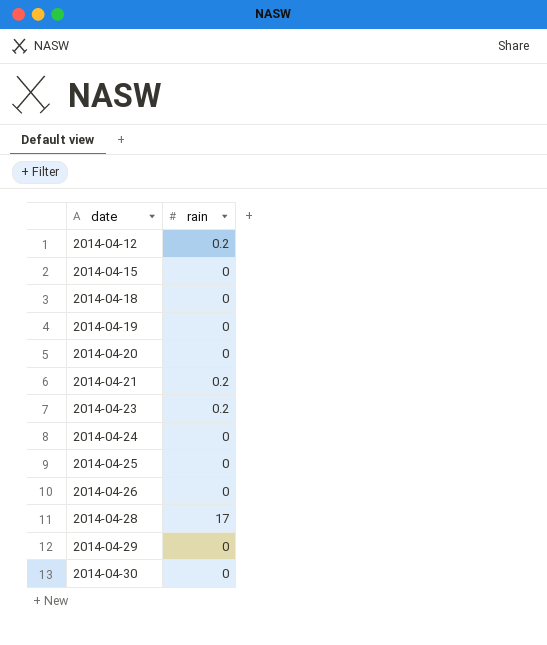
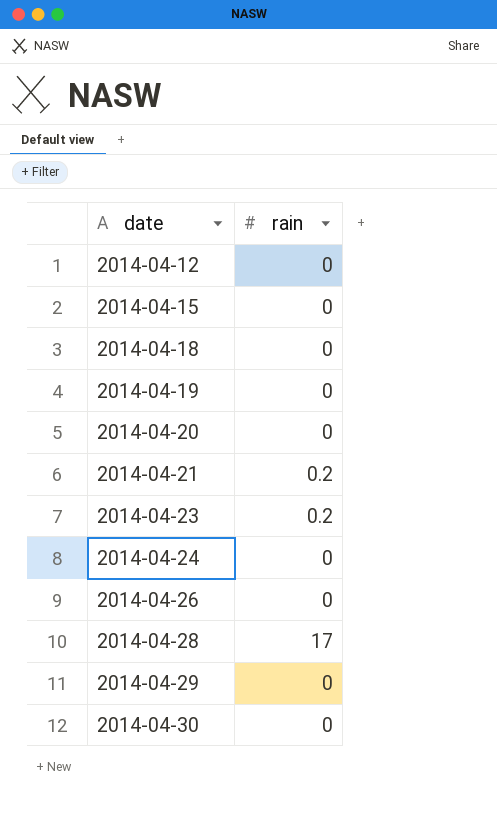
row 2014-04-25: 0 -> none
2014-04-12 | rain: 0.2 -> 0

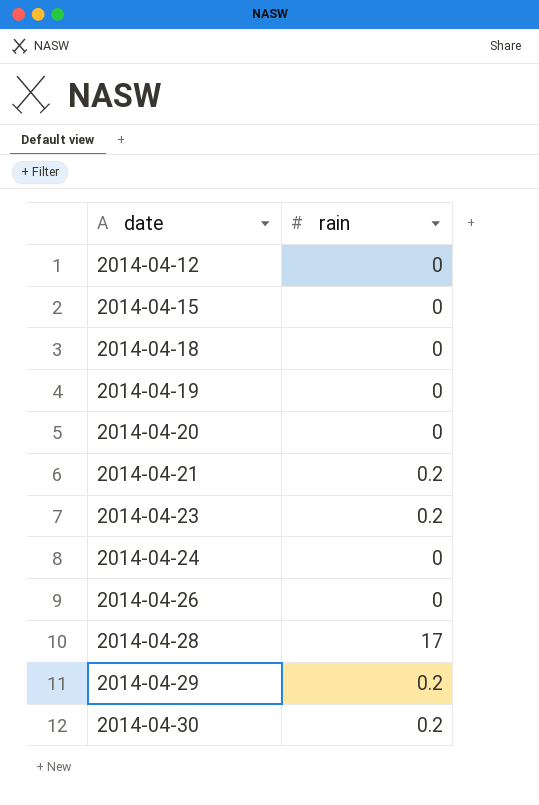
2014-04-29 | rain: 0 -> 0.2
2014-04-30 | rain: 0 -> 0.2

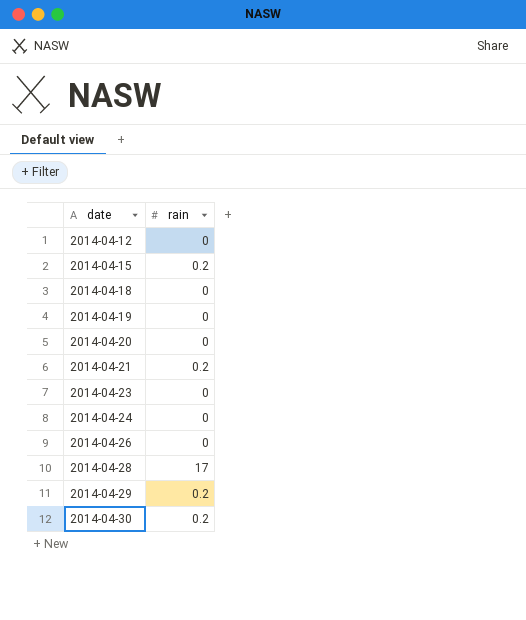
2014-04-15 | rain: 0 -> 0.2
2014-04-23 | rain: 0.2 -> 0

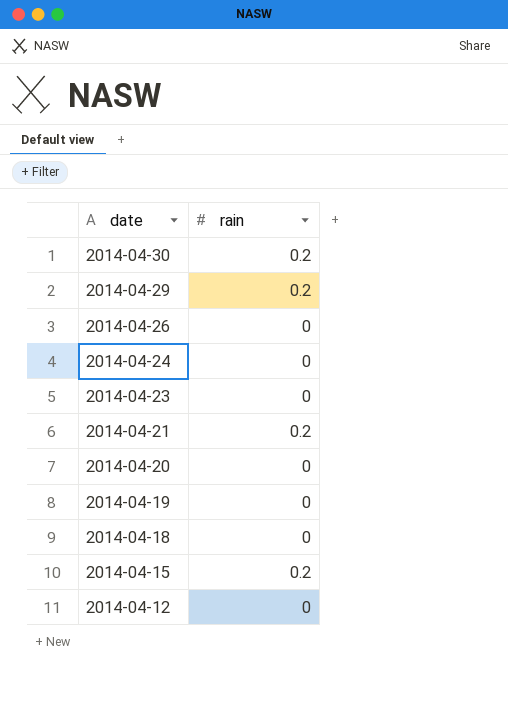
row order: date ascending -> date descending
row 2014-04-28: 17 -> none

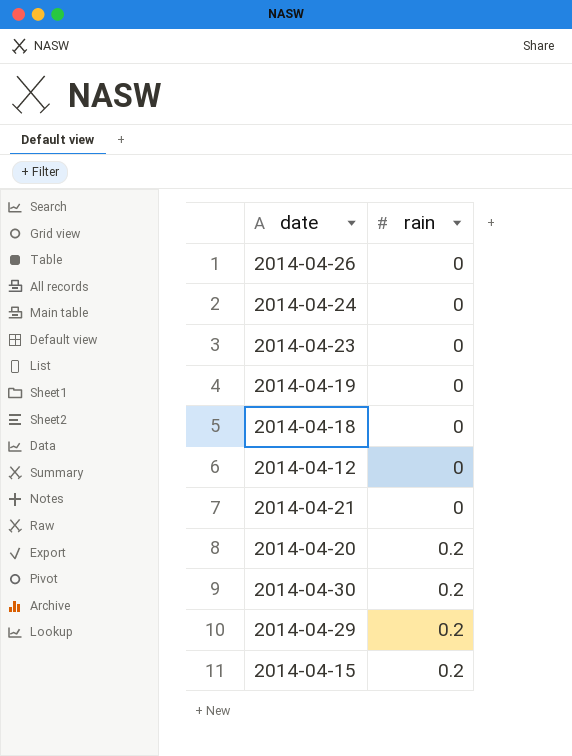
row order: date descending -> rain ascending
2014-04-21 | rain: 0.2 -> 0
2014-04-20 | rain: 0 -> 0.2

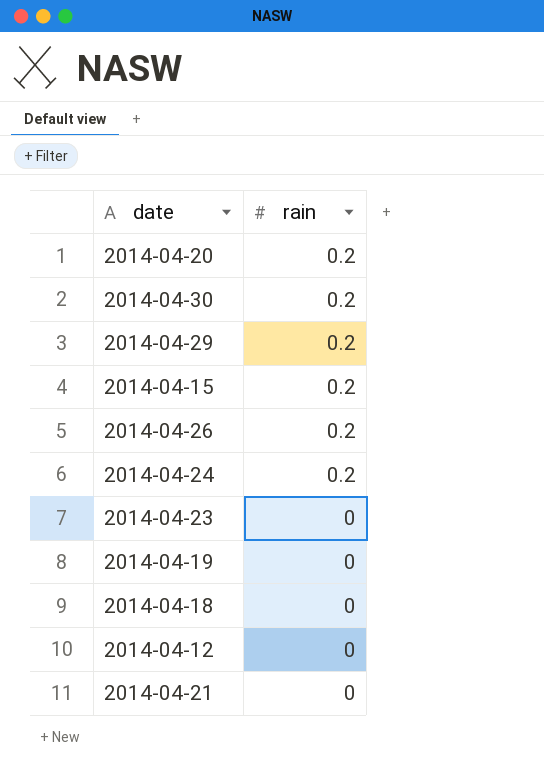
row order: rain ascending -> rain descending
2014-04-26 | rain: 0 -> 0.2
2014-04-24 | rain: 0 -> 0.2

